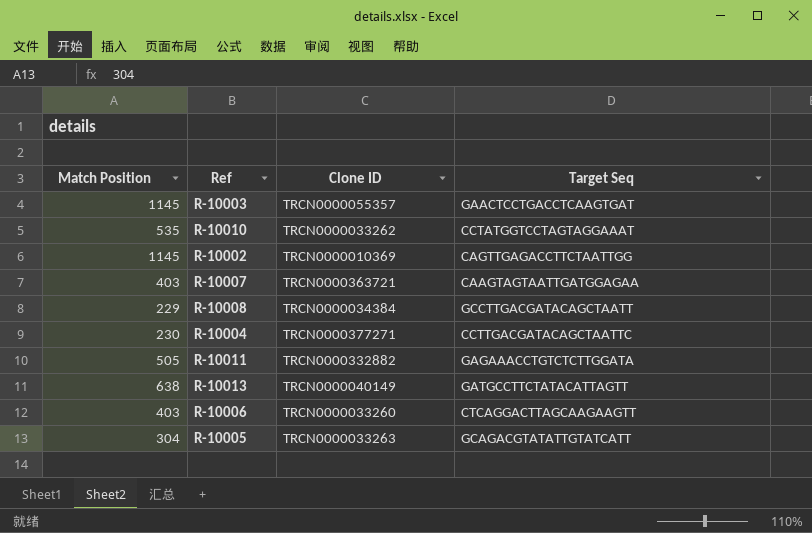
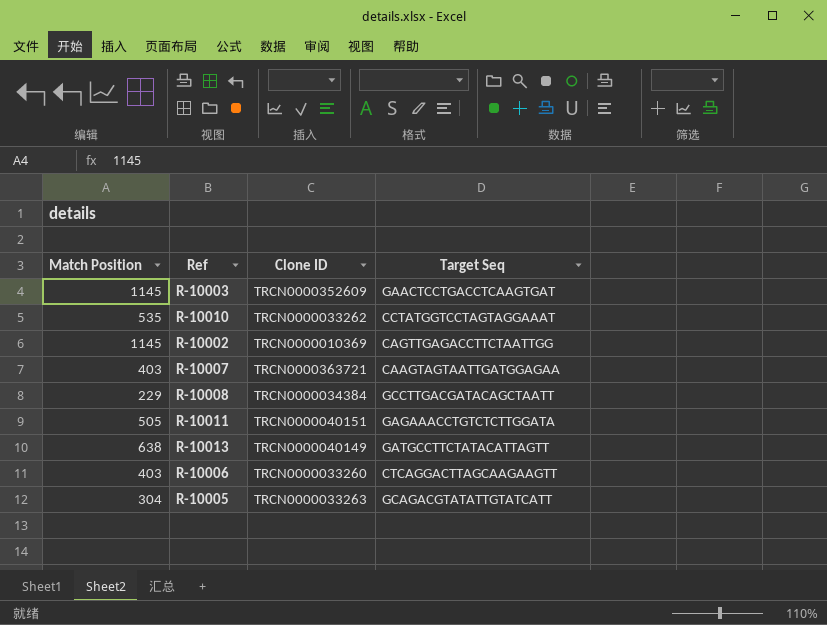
row R-10004: 230 | TRCN0000377271 | CCTTGACGATACAGCTAATTC -> none
R-10003 | Clone ID: TRCN0000055357 -> TRCN0000352609
R-10011 | Clone ID: TRCN0000332882 -> TRCN0000040151

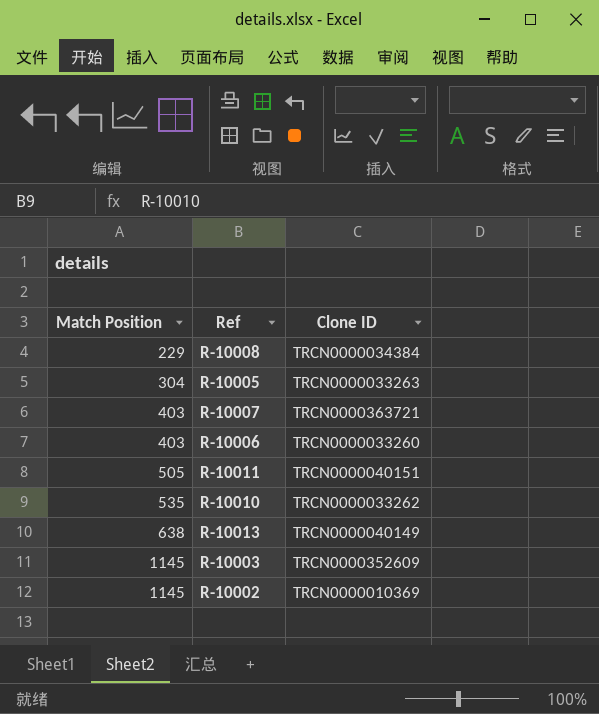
row order: none -> Match Position ascending
column Target Seq | position: 4 -> none

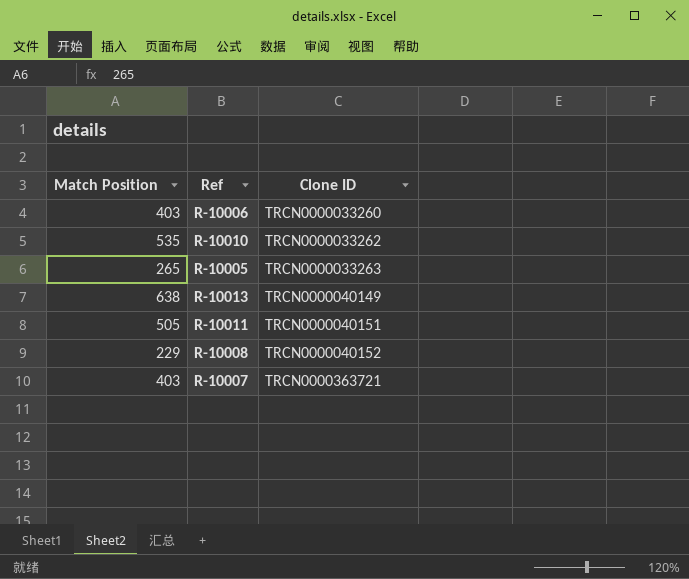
row order: Match Position ascending -> Clone ID ascending
row R-10003: 1145 | TRCN0000352609 -> none
row R-10002: 1145 | TRCN0000010369 -> none
R-10005 | Match Position: 304 -> 265
R-10008 | Clone ID: TRCN0000034384 -> TRCN0000040152

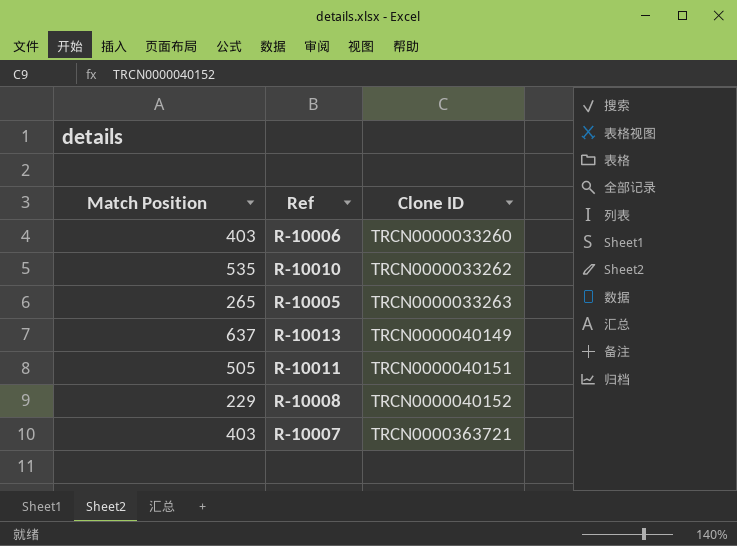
R-10013 | Match Position: 638 -> 637

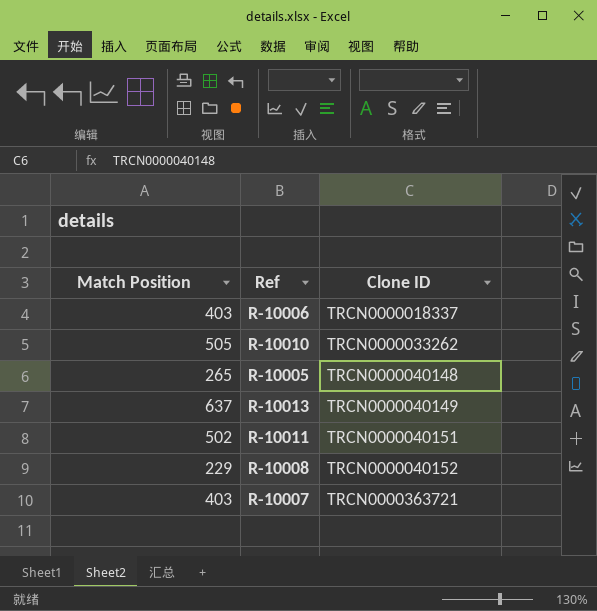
R-10006 | Clone ID: TRCN0000033260 -> TRCN0000018337
R-10010 | Match Position: 535 -> 505
R-10005 | Clone ID: TRCN0000033263 -> TRCN0000040148
R-10011 | Match Position: 505 -> 502

